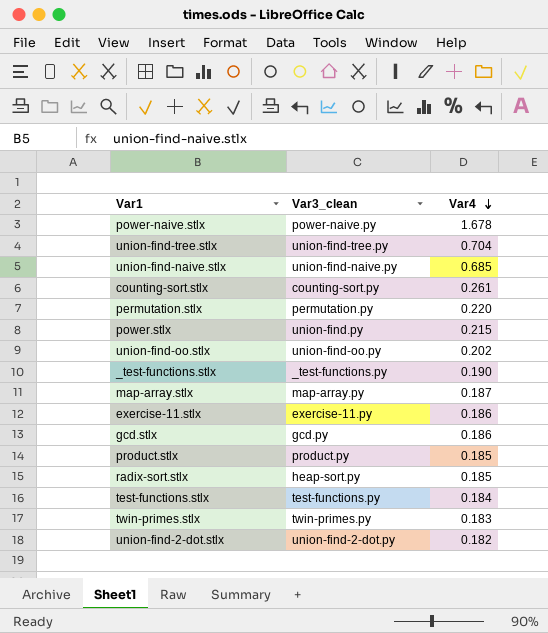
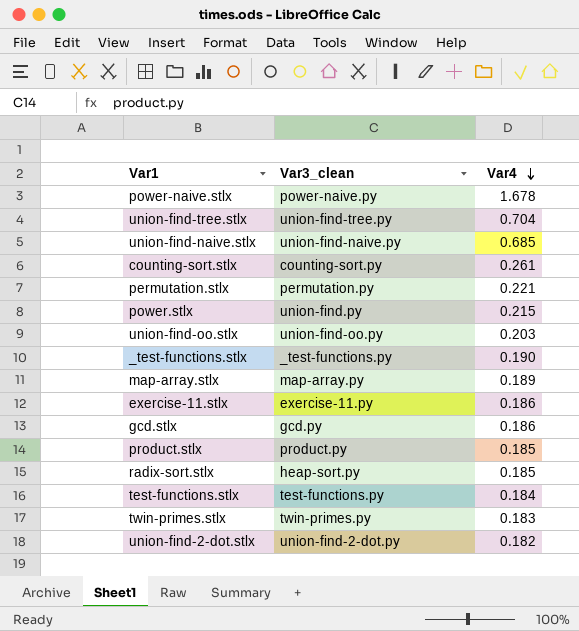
permutation.stlx | Var4: 0.220 -> 0.221
union-find-oo.stlx | Var4: 0.202 -> 0.203
map-array.stlx | Var4: 0.187 -> 0.189

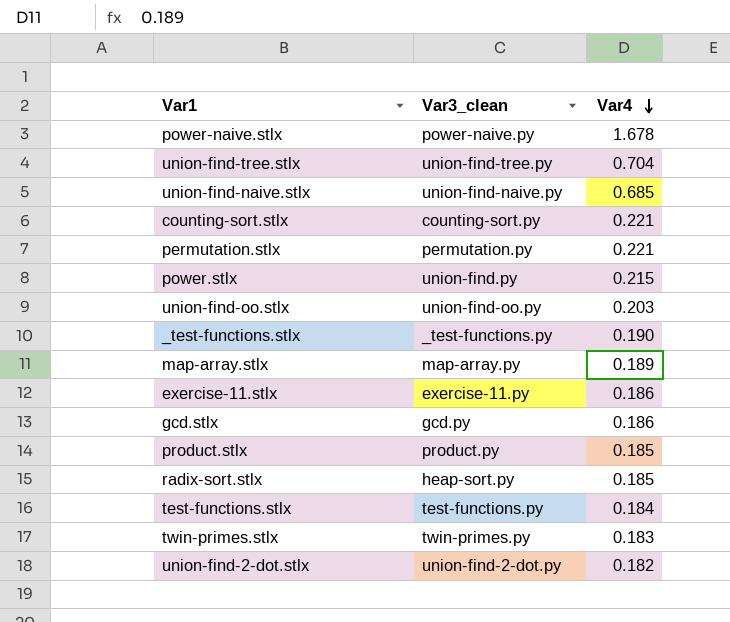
counting-sort.stlx | Var4: 0.261 -> 0.221

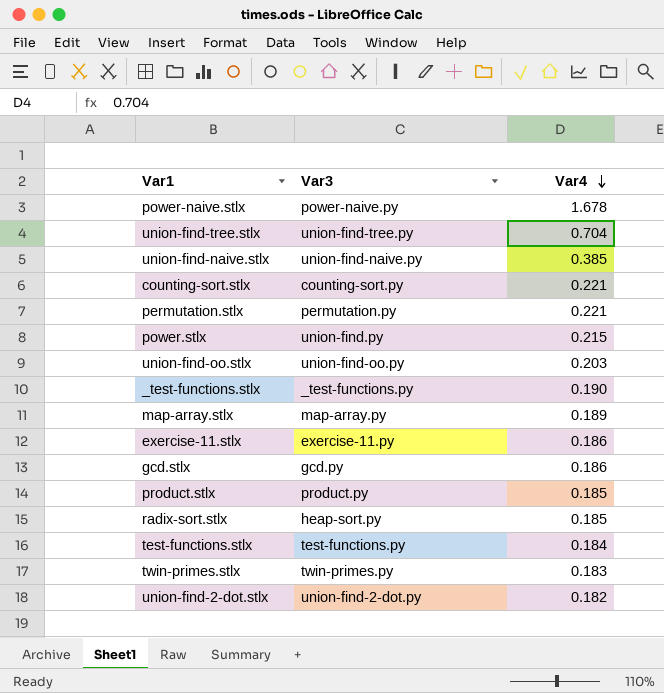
column name: Var3_clean -> Var3
union-find-naive.stlx | Var4: 0.685 -> 0.385

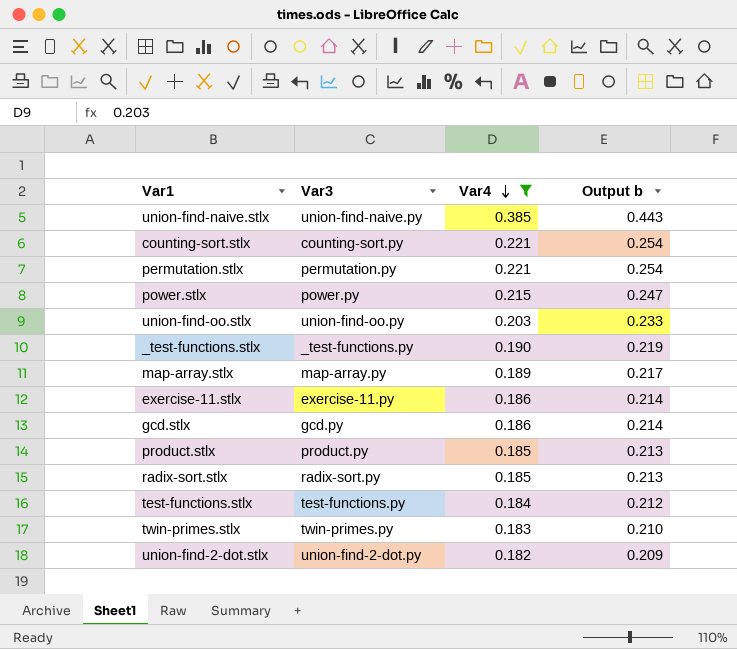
filter: none -> Var4 <= 0.385
column Output b | formula: none -> [Var4] * 1.15
power.stlx | Var3: union-find.py -> power.py
radix-sort.stlx | Var3: heap-sort.py -> radix-sort.py

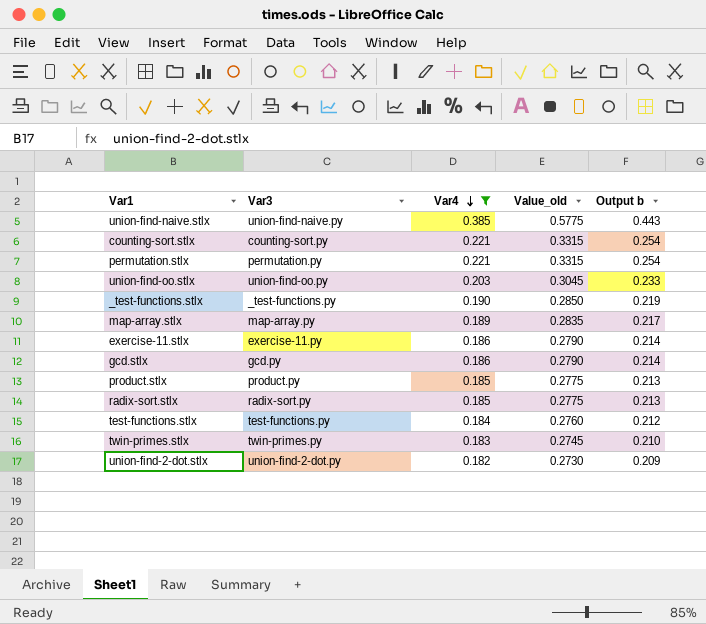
column Value_old | formula: none -> [Var4] * 1.5
row power.stlx: power.py | 0.215 | 0.247 -> none

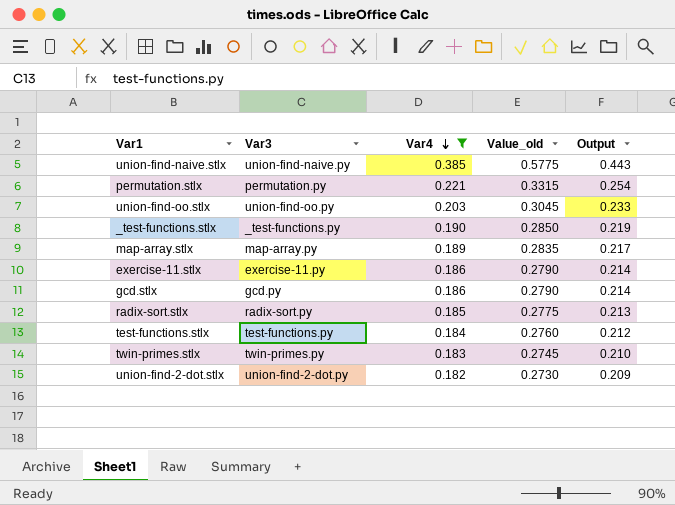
column name: Output b -> Output
row counting-sort.stlx: counting-sort.py | 0.221 | 0.3315 | 0.254 -> none
row product.stlx: product.py | 0.185 | 0.2775 | 0.213 -> none

